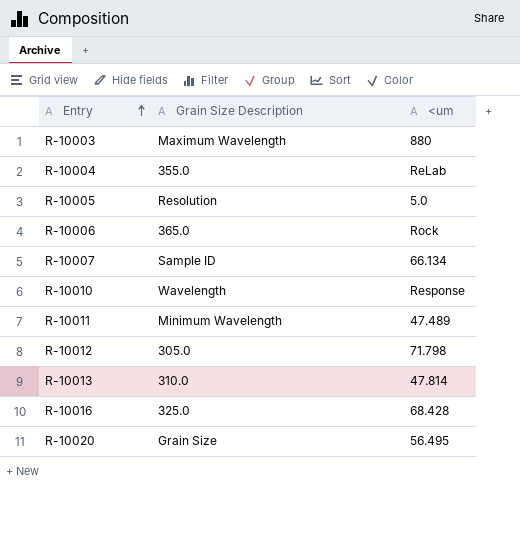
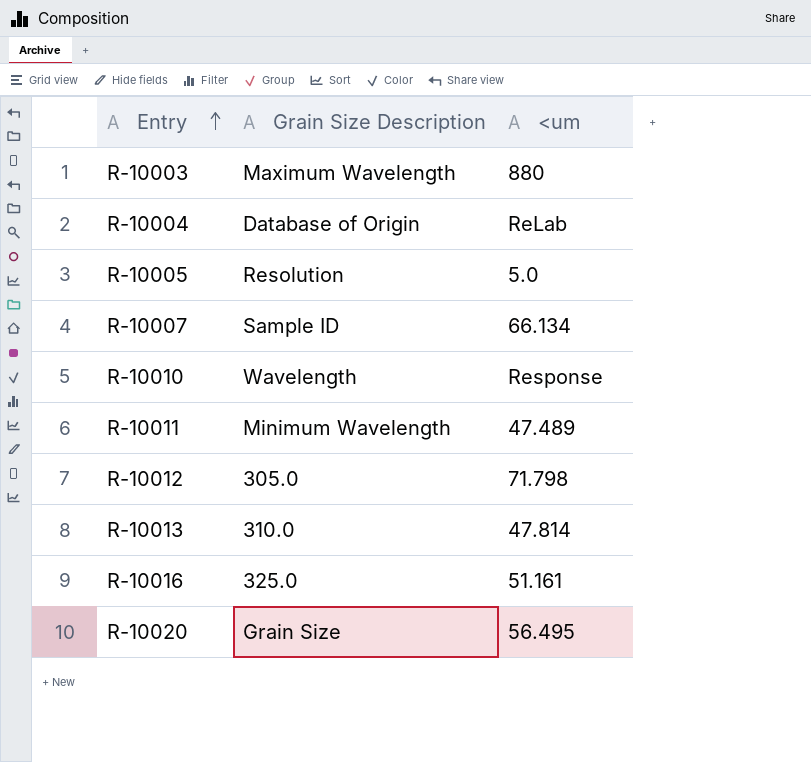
row R-10006: 365.0 | Rock -> none
R-10004 | Grain Size Description: 355.0 -> Database of Origin
R-10016 | <um: 68.428 -> 51.161

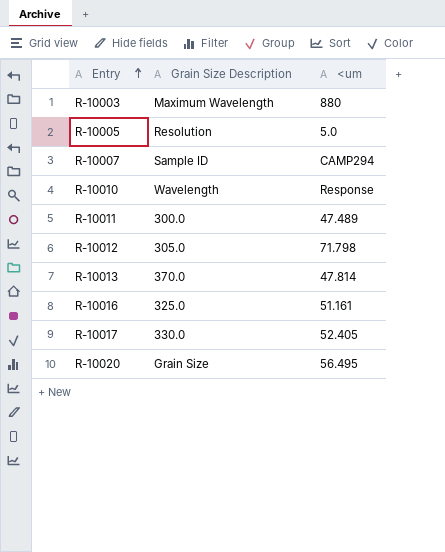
row R-10004: Database of Origin | ReLab -> none
R-10007 | <um: 66.134 -> CAMP294
R-10011 | Grain Size Description: Minimum Wavelength -> 300.0
R-10013 | Grain Size Description: 310.0 -> 370.0
row R-10017: none -> 330.0 | 52.405

